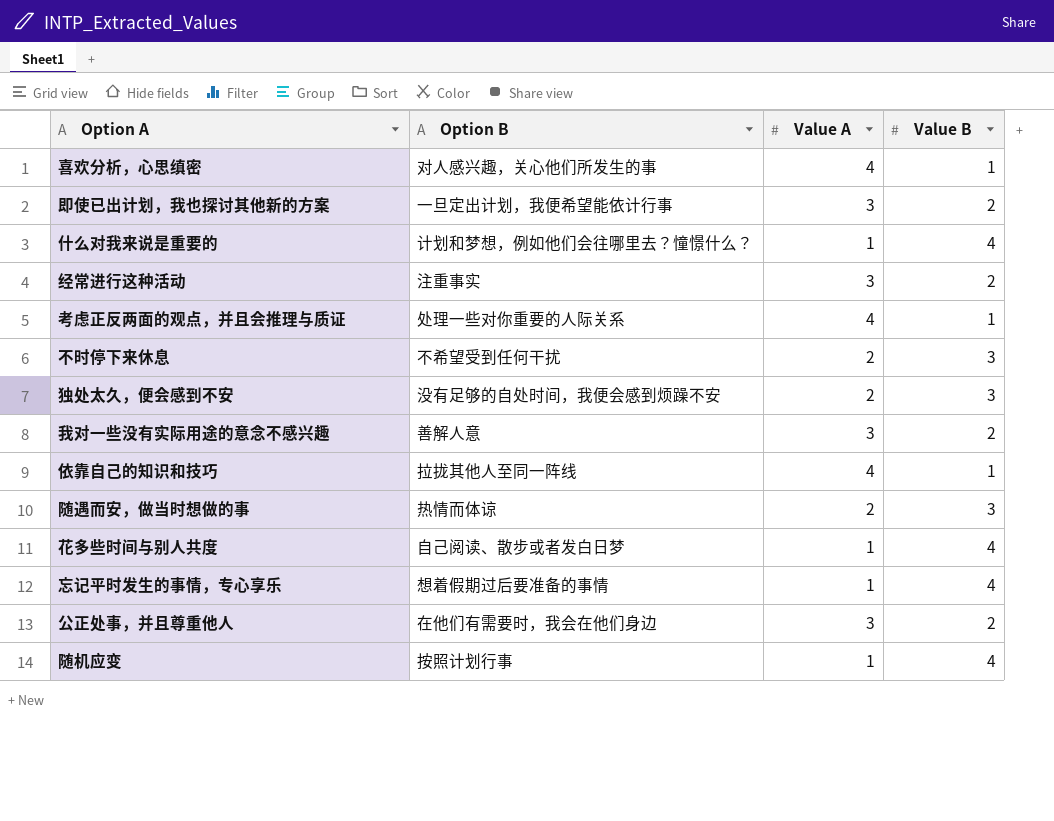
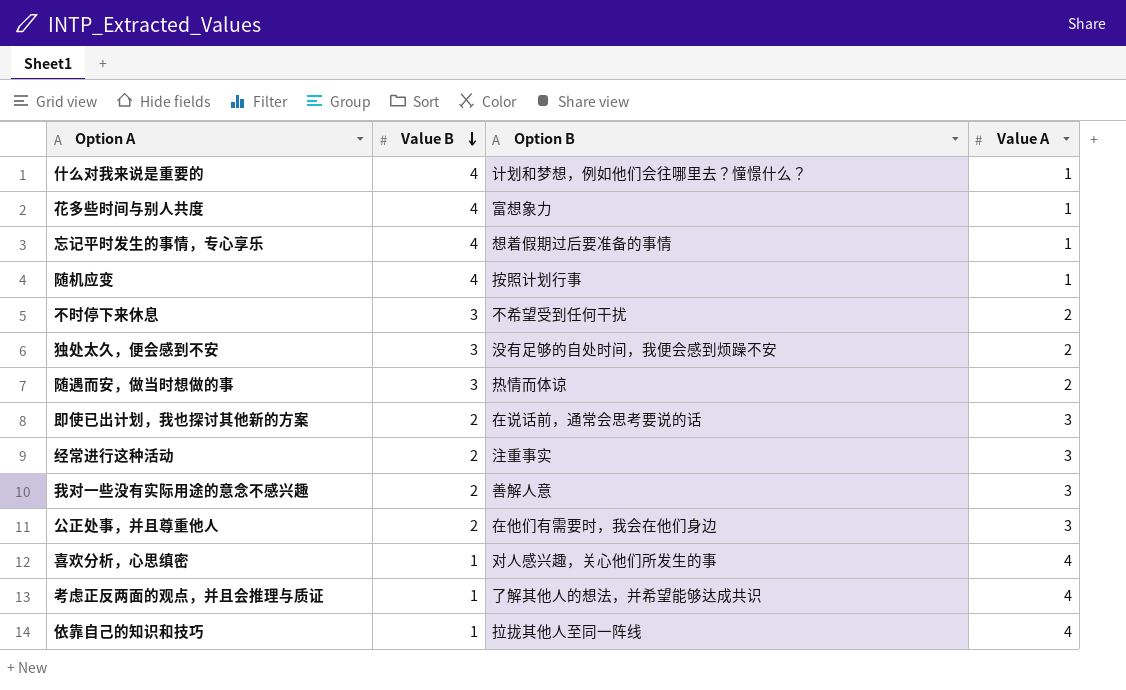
row order: none -> Value B descending
column Value B | position: 4 -> 2
花多些时间与别人共度 | Option B: 自己阅读、散步或者发白日梦 -> 富想象力
即使已出计划，我也探讨其他新的方案 | Option B: 一旦定出计划，我便希望能依计行事 -> 在说话前，通常会思考要说的话
考虑正反两面的观点，并且会推理与质证 | Option B: 处理一些对你重要的人际关系 -> 了解其他人的想法，并希望能够达成共识

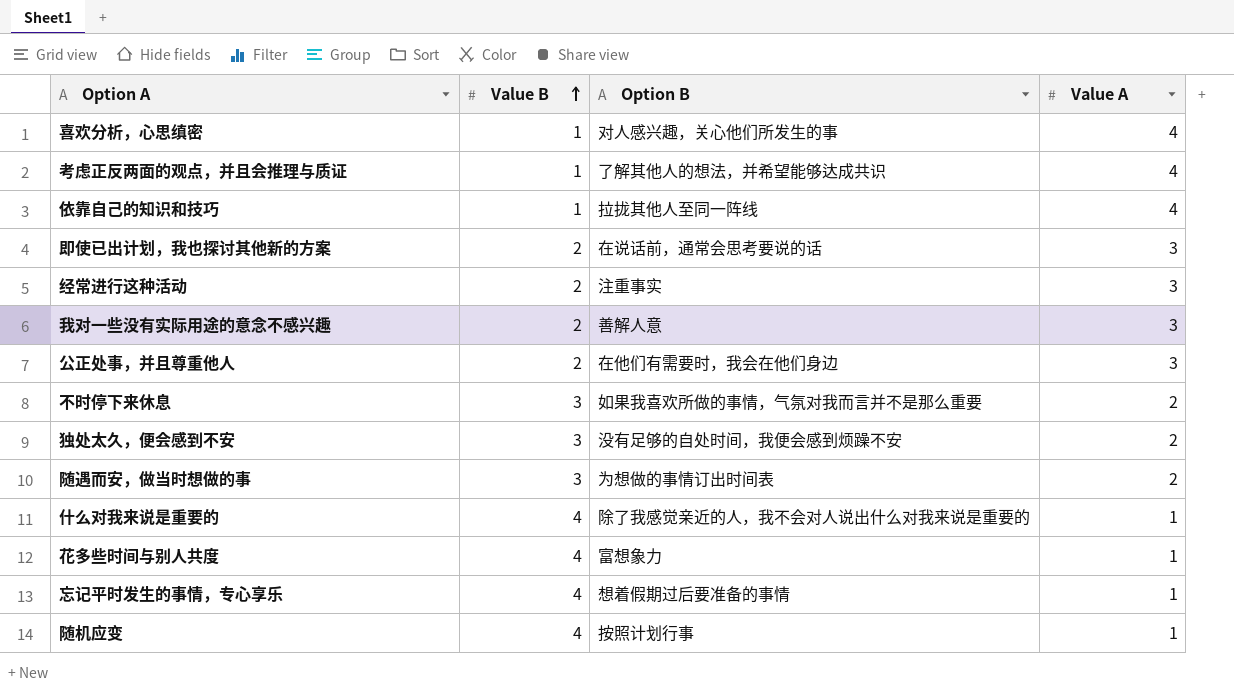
row order: Value B descending -> Value B ascending
不时停下来休息 | Option B: 不希望受到任何干扰 -> 如果我喜欢所做的事情，气氛对我而言并不是那么重要
随遇而安，做当时想做的事 | Option B: 热情而体谅 -> 为想做的事情订出时间表
什么对我来说是重要的 | Option B: 计划和梦想，例如他们会往哪里去？憧憬什么？ -> 除了我感觉亲近的人，我不会对人说出什么对我来说是重要的

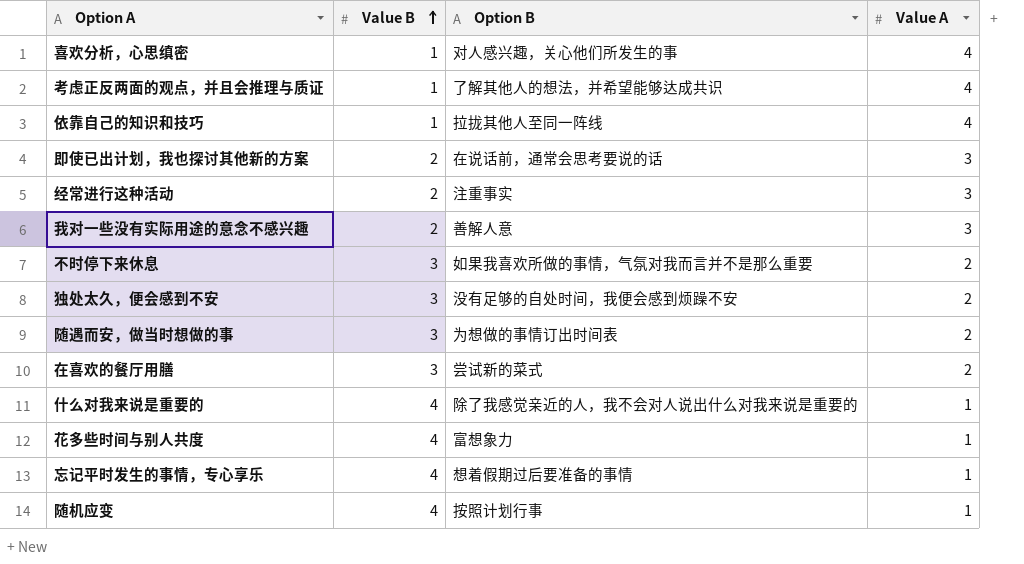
row 公正处事，并且尊重他人: 2 | 在他们有需要时，我会在他们身边 | 3 -> none
row 在喜欢的餐厅用膳: none -> 3 | 尝试新的菜式 | 2

